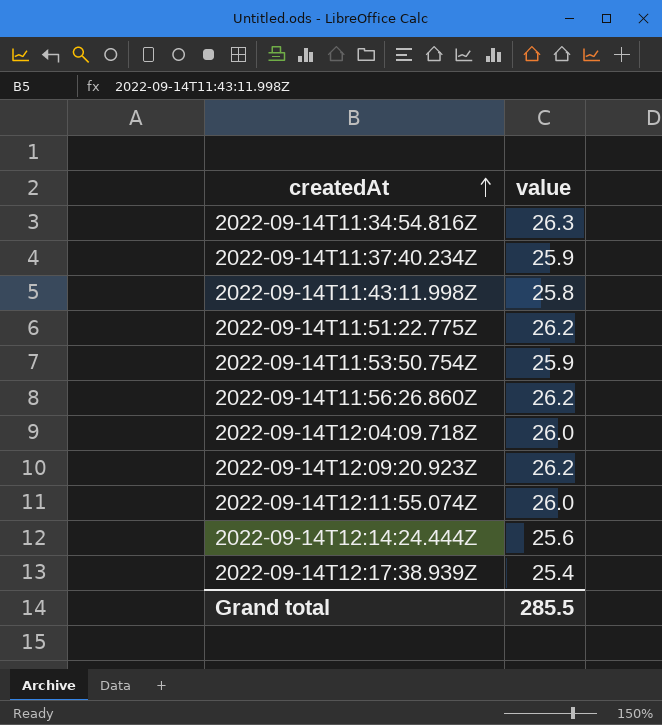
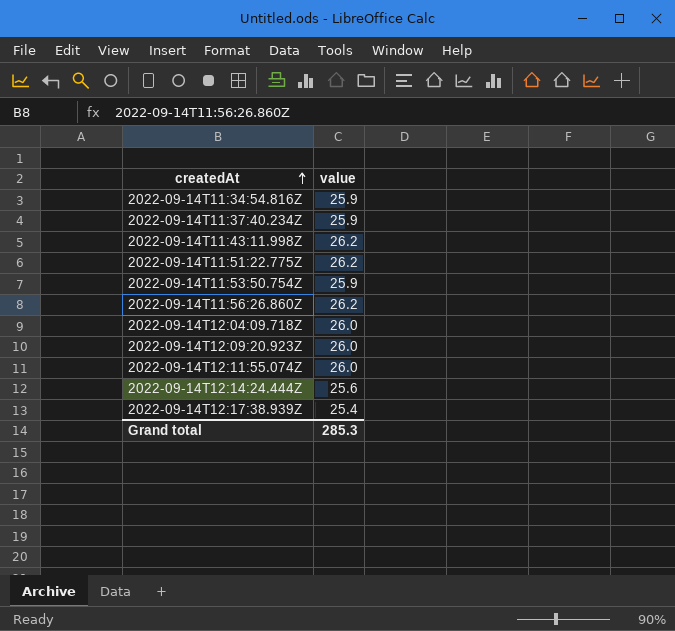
2022-09-14T11:34:54.816Z | value: 26.3 -> 25.9
2022-09-14T11:43:11.998Z | value: 25.8 -> 26.2
2022-09-14T12:09:20.923Z | value: 26.2 -> 26.0
Grand total | value: 285.5 -> 285.3

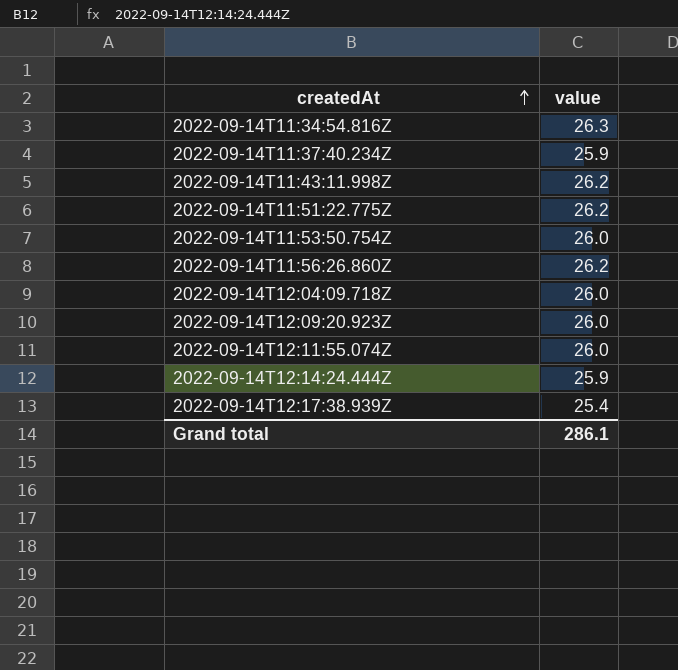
2022-09-14T11:34:54.816Z | value: 25.9 -> 26.3
2022-09-14T11:53:50.754Z | value: 25.9 -> 26.0
2022-09-14T12:14:24.444Z | value: 25.6 -> 25.9
Grand total | value: 285.3 -> 286.1

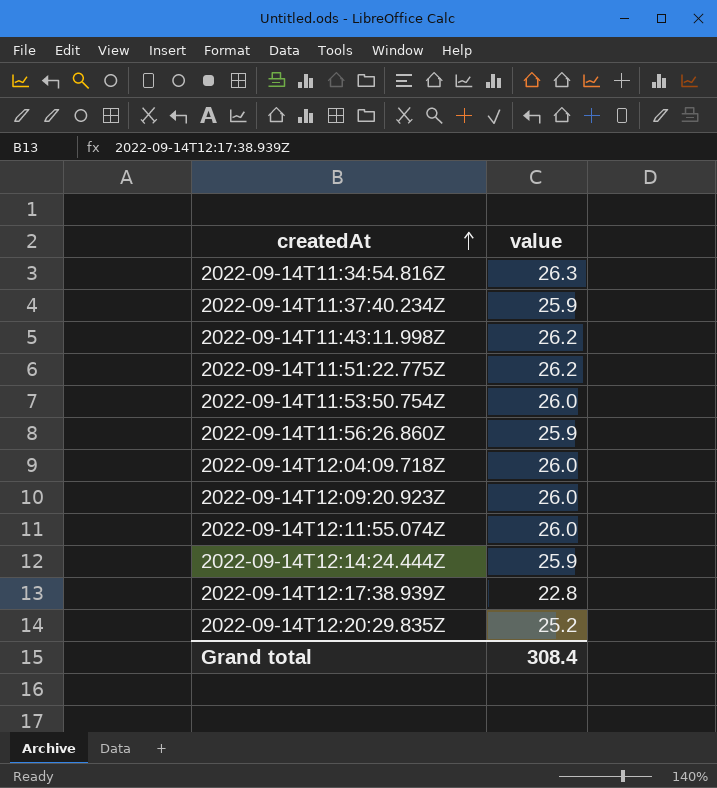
2022-09-14T11:56:26.860Z | value: 26.2 -> 25.9
2022-09-14T12:17:38.939Z | value: 25.4 -> 22.8
row 2022-09-14T12:20:29.835Z: none -> 25.2
Grand total | value: 286.1 -> 308.4

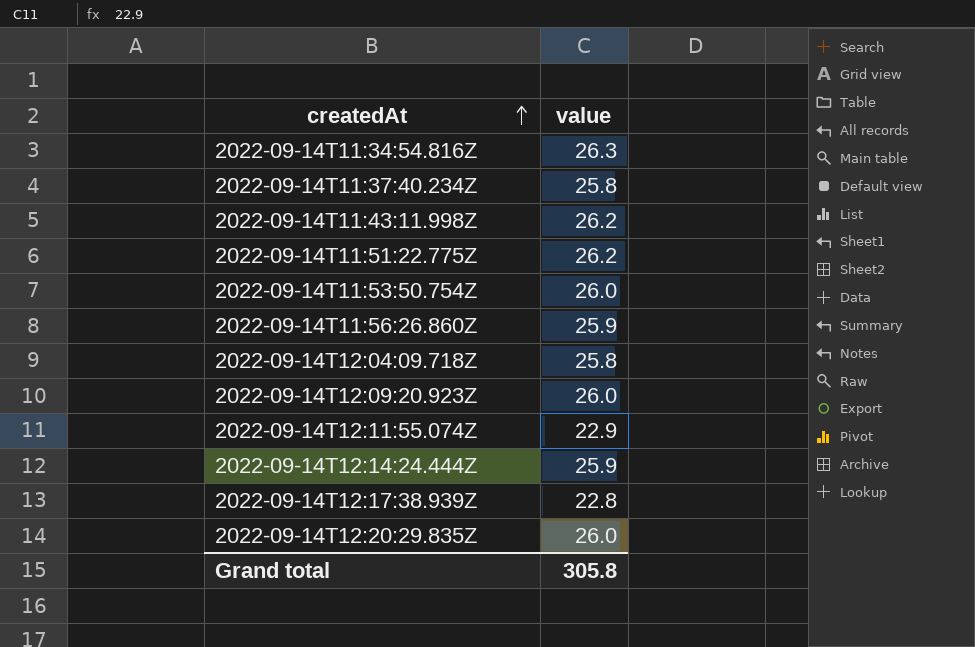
2022-09-14T11:37:40.234Z | value: 25.9 -> 25.8
2022-09-14T12:04:09.718Z | value: 26.0 -> 25.8
2022-09-14T12:11:55.074Z | value: 26.0 -> 22.9
2022-09-14T12:20:29.835Z | value: 25.2 -> 26.0
Grand total | value: 308.4 -> 305.8

